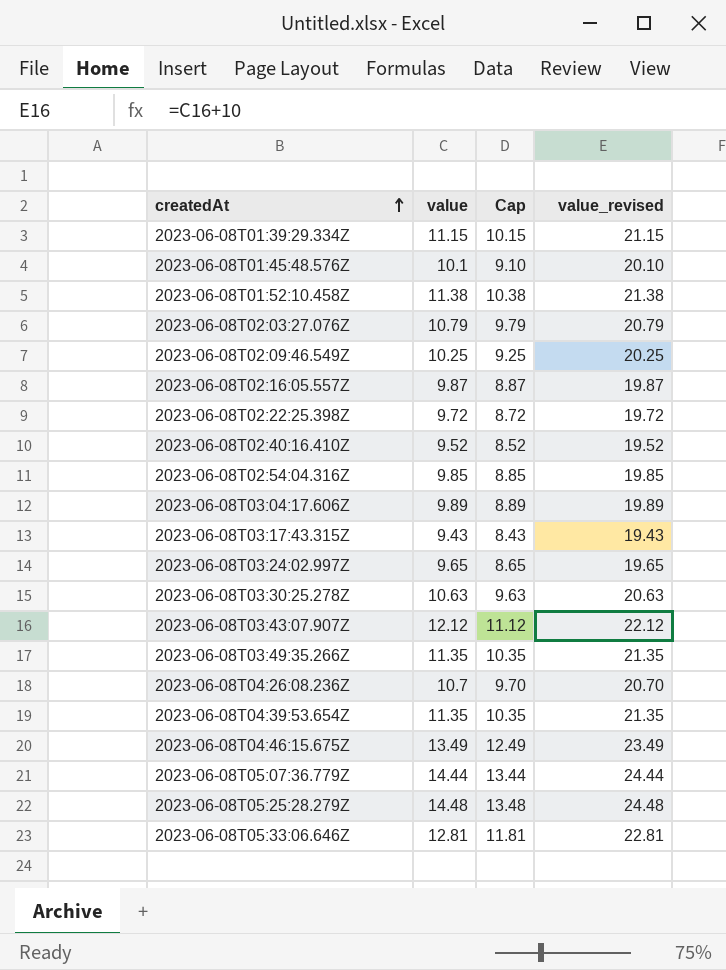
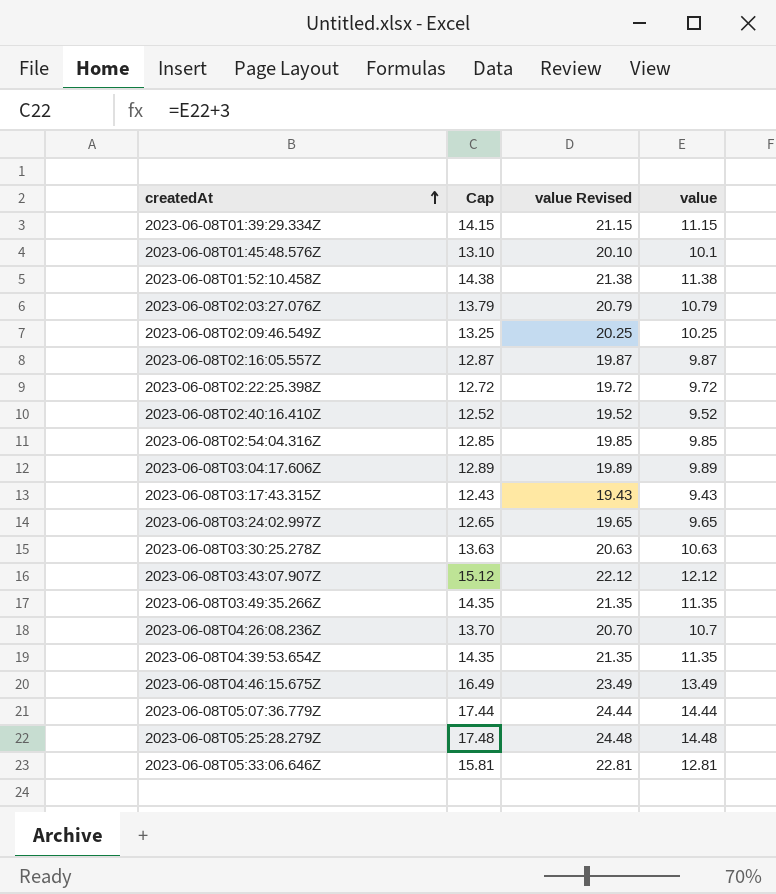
column Cap | formula: [value] - 1 -> [value] + 3
column name: value_revised -> value Revised
column value | position: 2 -> 4

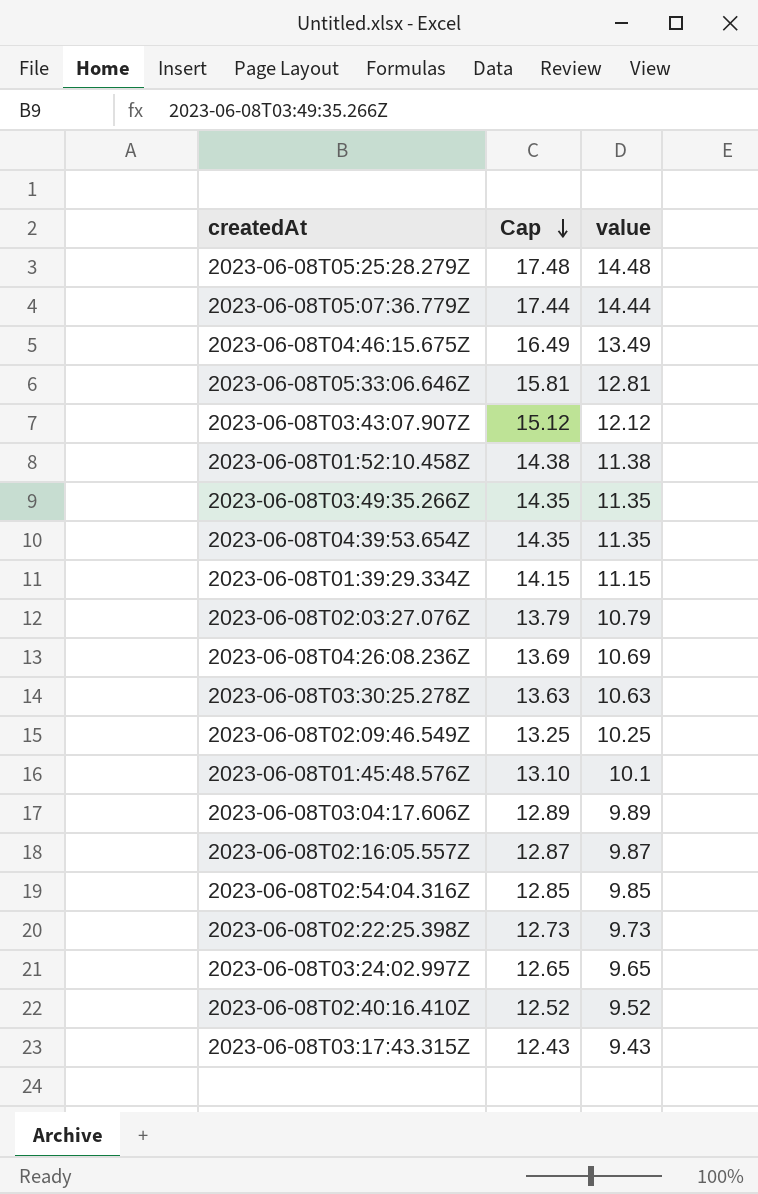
row order: createdAt ascending -> Cap descending
column value Revised | formula: [value] + 10 -> none
2023-06-08T04:26:08.236Z | Cap: 13.70 -> 13.69
2023-06-08T04:26:08.236Z | value: 10.7 -> 10.69
2023-06-08T02:22:25.398Z | Cap: 12.72 -> 12.73
2023-06-08T02:22:25.398Z | value: 9.72 -> 9.73

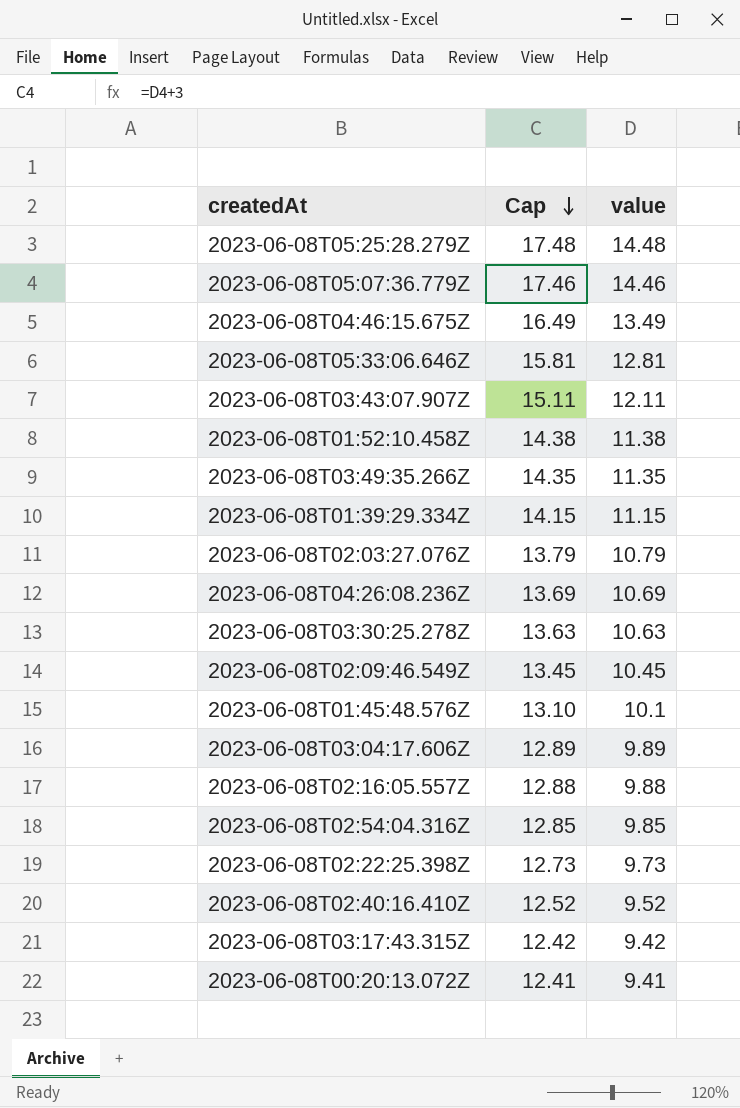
row 2023-06-08T04:39:53.654Z: 14.35 | 11.35 -> none
row 2023-06-08T03:24:02.997Z: 12.65 | 9.65 -> none
2023-06-08T05:07:36.779Z | Cap: 17.44 -> 17.46
2023-06-08T05:07:36.779Z | value: 14.44 -> 14.46
2023-06-08T03:43:07.907Z | Cap: 15.12 -> 15.11
2023-06-08T03:43:07.907Z | value: 12.12 -> 12.11
2023-06-08T02:09:46.549Z | Cap: 13.25 -> 13.45
2023-06-08T02:09:46.549Z | value: 10.25 -> 10.45
2023-06-08T02:16:05.557Z | Cap: 12.87 -> 12.88
2023-06-08T02:16:05.557Z | value: 9.87 -> 9.88
2023-06-08T03:17:43.315Z | Cap: 12.43 -> 12.42
2023-06-08T03:17:43.315Z | value: 9.43 -> 9.42
row 2023-06-08T00:20:13.072Z: none -> 12.41 | 9.41

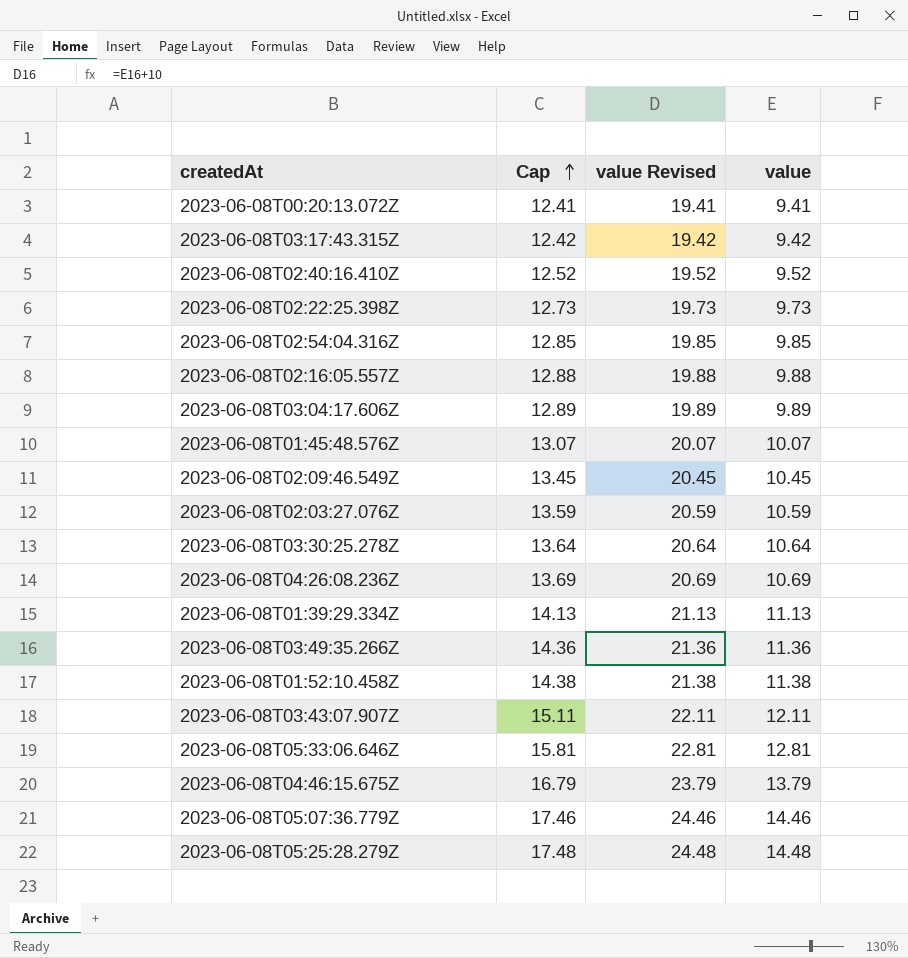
row order: Cap descending -> Cap ascending
column value Revised | formula: none -> [value] + 10
2023-06-08T01:45:48.576Z | Cap: 13.10 -> 13.07
2023-06-08T01:45:48.576Z | value: 10.1 -> 10.07
2023-06-08T02:03:27.076Z | Cap: 13.79 -> 13.59
2023-06-08T02:03:27.076Z | value: 10.79 -> 10.59
2023-06-08T03:30:25.278Z | Cap: 13.63 -> 13.64
2023-06-08T03:30:25.278Z | value: 10.63 -> 10.64
2023-06-08T01:39:29.334Z | Cap: 14.15 -> 14.13
2023-06-08T01:39:29.334Z | value: 11.15 -> 11.13
2023-06-08T03:49:35.266Z | Cap: 14.35 -> 14.36
2023-06-08T03:49:35.266Z | value: 11.35 -> 11.36
2023-06-08T04:46:15.675Z | Cap: 16.49 -> 16.79
2023-06-08T04:46:15.675Z | value: 13.49 -> 13.79

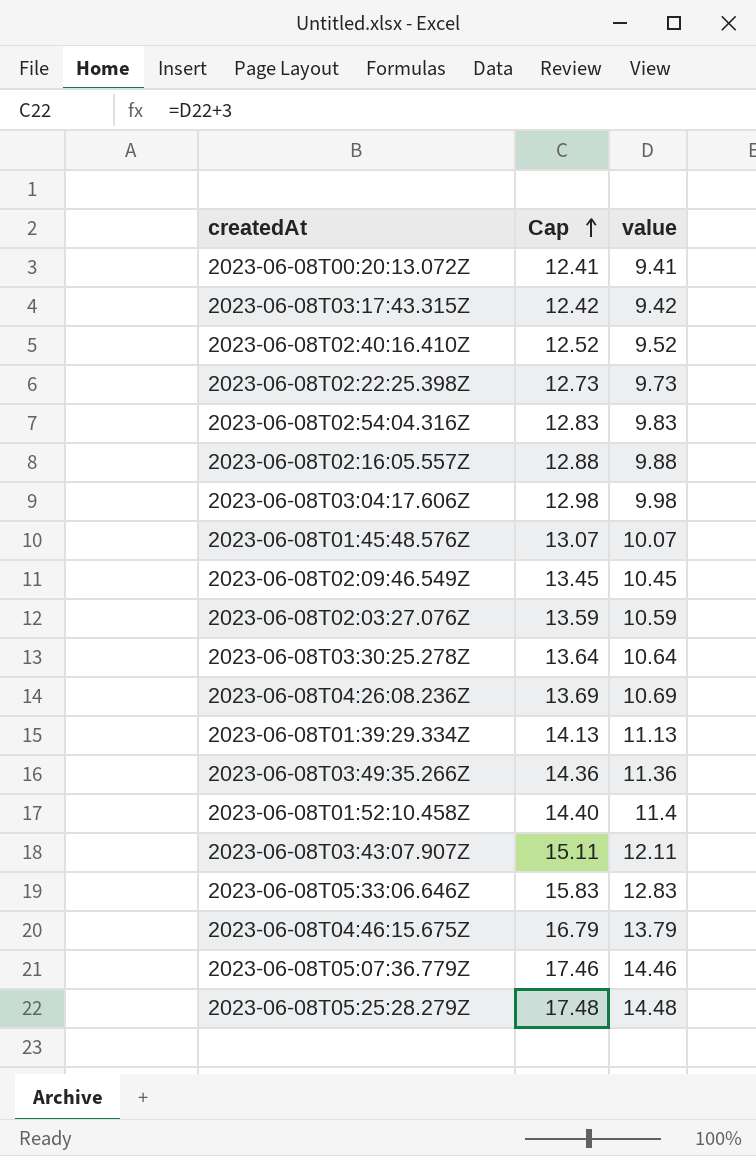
column value Revised | formula: [value] + 10 -> none
2023-06-08T02:54:04.316Z | Cap: 12.85 -> 12.83
2023-06-08T02:54:04.316Z | value: 9.85 -> 9.83
2023-06-08T03:04:17.606Z | Cap: 12.89 -> 12.98
2023-06-08T03:04:17.606Z | value: 9.89 -> 9.98
2023-06-08T01:52:10.458Z | Cap: 14.38 -> 14.40
2023-06-08T01:52:10.458Z | value: 11.38 -> 11.4
2023-06-08T05:33:06.646Z | Cap: 15.81 -> 15.83
2023-06-08T05:33:06.646Z | value: 12.81 -> 12.83

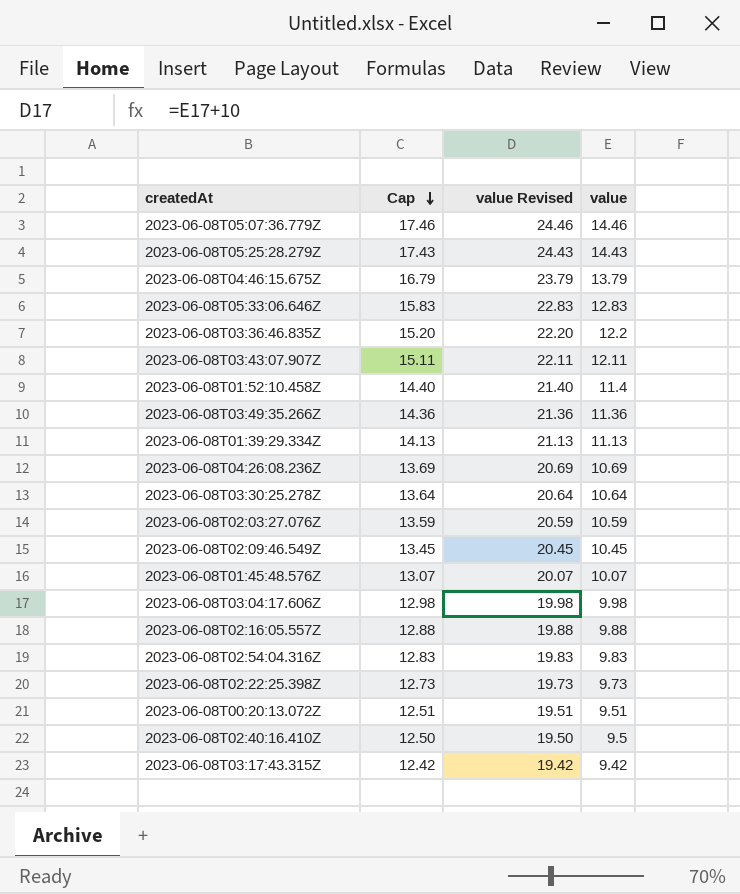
row order: Cap ascending -> Cap descending
column value Revised | formula: none -> [value] + 10
2023-06-08T05:25:28.279Z | Cap: 17.48 -> 17.43
2023-06-08T05:25:28.279Z | value: 14.48 -> 14.43
row 2023-06-08T03:36:46.835Z: none -> 15.20 | 22.20 | 12.2
2023-06-08T00:20:13.072Z | Cap: 12.41 -> 12.51
2023-06-08T00:20:13.072Z | value: 9.41 -> 9.51
2023-06-08T02:40:16.410Z | Cap: 12.52 -> 12.50
2023-06-08T02:40:16.410Z | value: 9.52 -> 9.5

